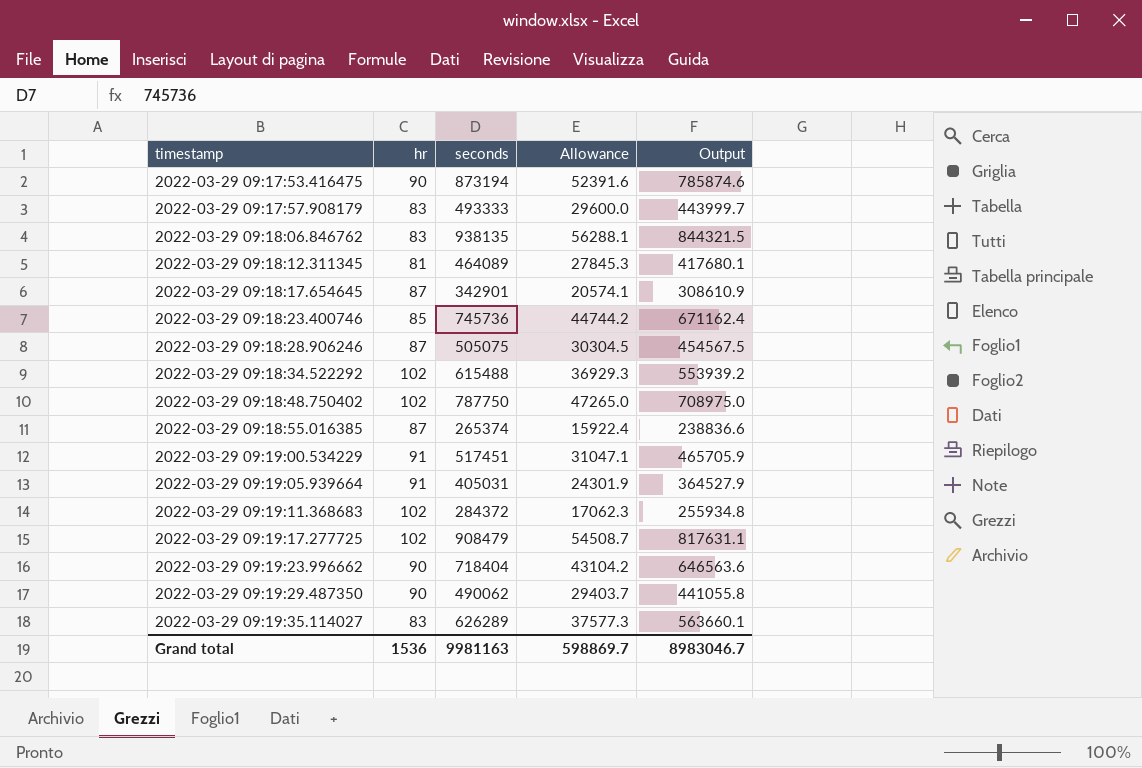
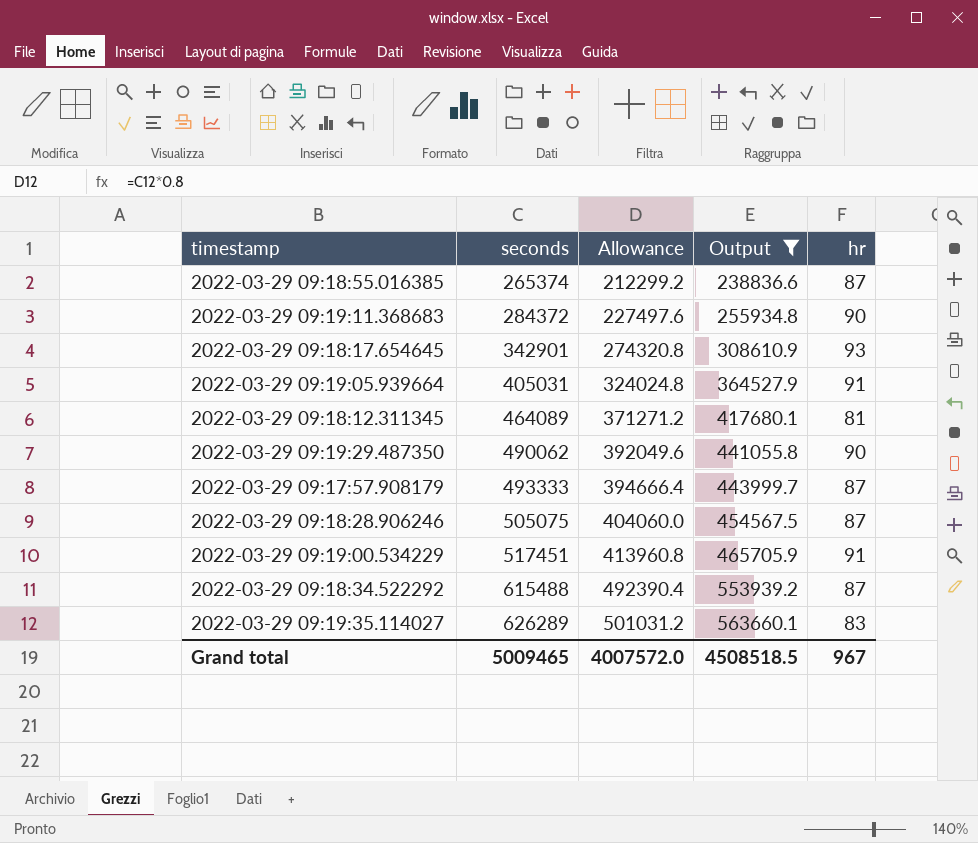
filter: none -> Output <= 563660.1
row order: timestamp ascending -> seconds ascending
column Allowance | formula: [seconds] * 0.06 -> [seconds] * 0.8
column hr | position: 2 -> 5
2022-03-29 09:19:11.368683 | hr: 102 -> 90
2022-03-29 09:18:17.654645 | hr: 87 -> 93
2022-03-29 09:17:57.908179 | hr: 83 -> 87
2022-03-29 09:18:34.522292 | hr: 102 -> 87
Grand total | seconds: 9981163 -> 5009465
Grand total | Allowance: 598869.7 -> 4007572.0
Grand total | Output: 8983046.7 -> 4508518.5
Grand total | hr: 1536 -> 967

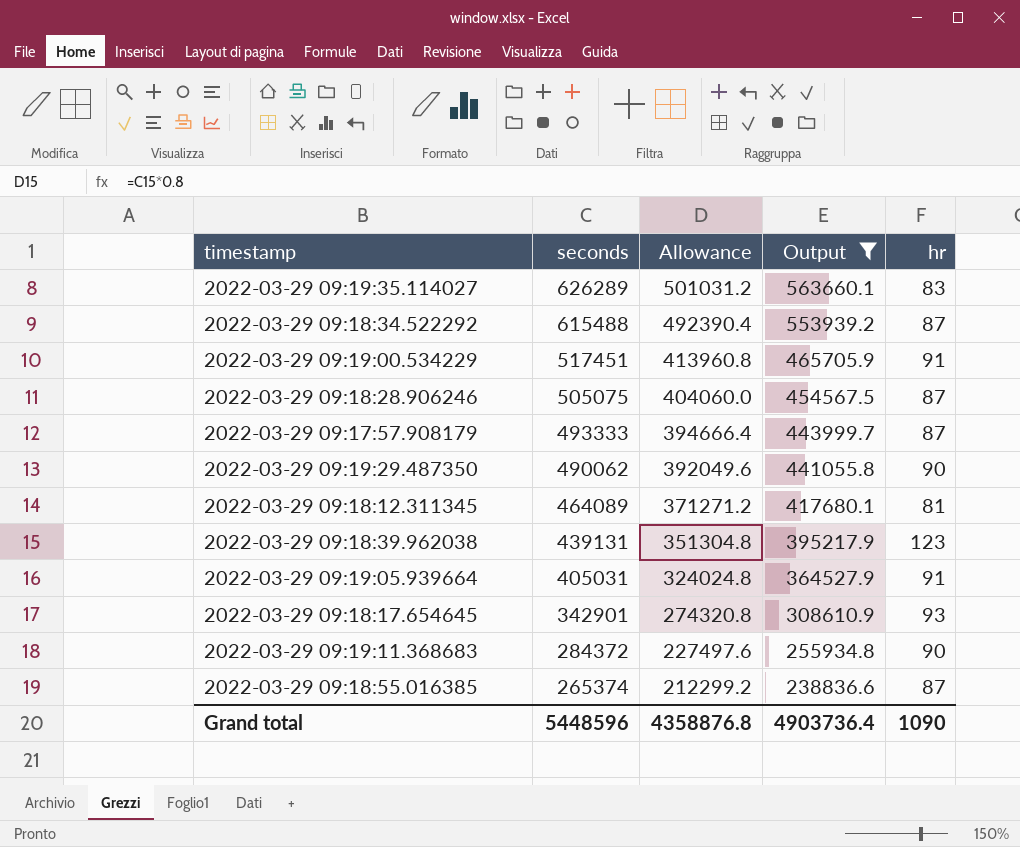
row order: seconds ascending -> seconds descending
row 2022-03-29 09:18:39.962038: none -> 439131 | 351304.8 | 395217.9 | 123
Grand total | seconds: 5009465 -> 5448596
Grand total | Allowance: 4007572.0 -> 4358876.8
Grand total | Output: 4508518.5 -> 4903736.4
Grand total | hr: 967 -> 1090

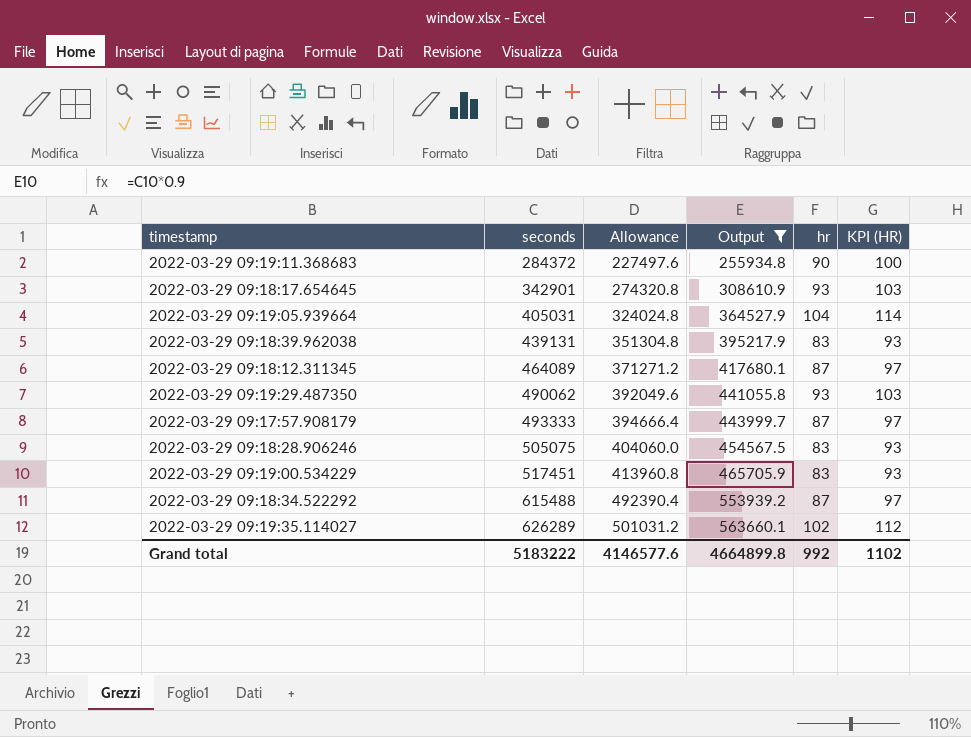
row order: seconds descending -> seconds ascending
column KPI (HR) | formula: none -> [hr] + 10
row 2022-03-29 09:18:55.016385: 265374 | 212299.2 | 238836.6 | 87 -> none
2022-03-29 09:19:05.939664 | hr: 91 -> 104
2022-03-29 09:18:39.962038 | hr: 123 -> 83
2022-03-29 09:18:12.311345 | hr: 81 -> 87
2022-03-29 09:19:29.487350 | hr: 90 -> 93
2022-03-29 09:18:28.906246 | hr: 87 -> 83
2022-03-29 09:19:00.534229 | hr: 91 -> 83
2022-03-29 09:19:35.114027 | hr: 83 -> 102
Grand total | seconds: 5448596 -> 5183222
Grand total | Allowance: 4358876.8 -> 4146577.6
Grand total | Output: 4903736.4 -> 4664899.8
Grand total | hr: 1090 -> 992

